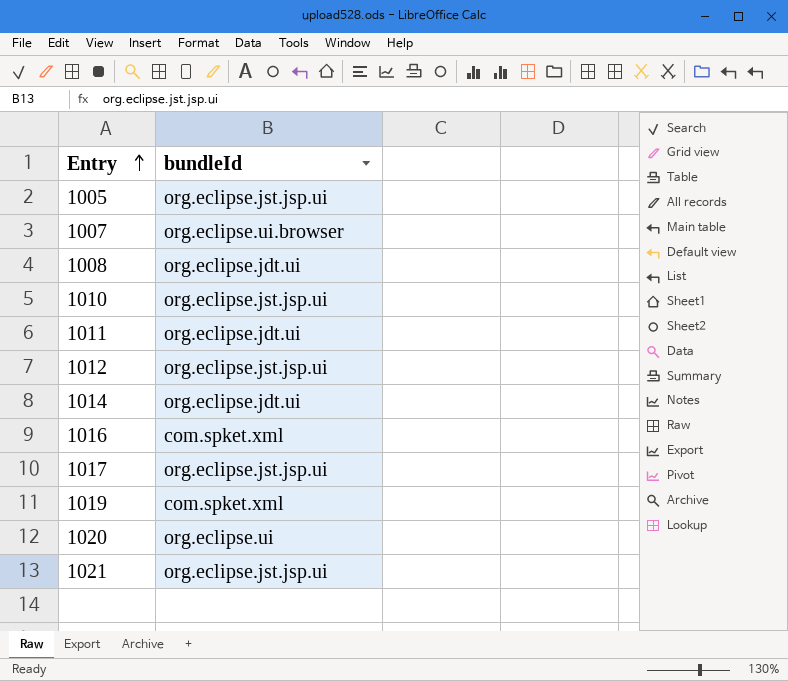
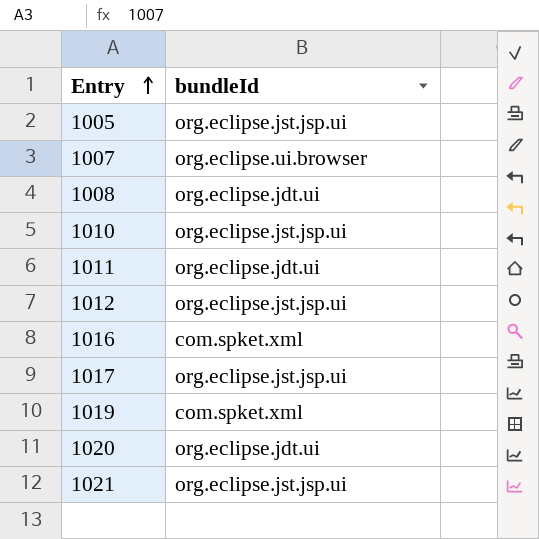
row 1014: org.eclipse.jdt.ui -> none
1020 | bundleId: org.eclipse.ui -> org.eclipse.jdt.ui

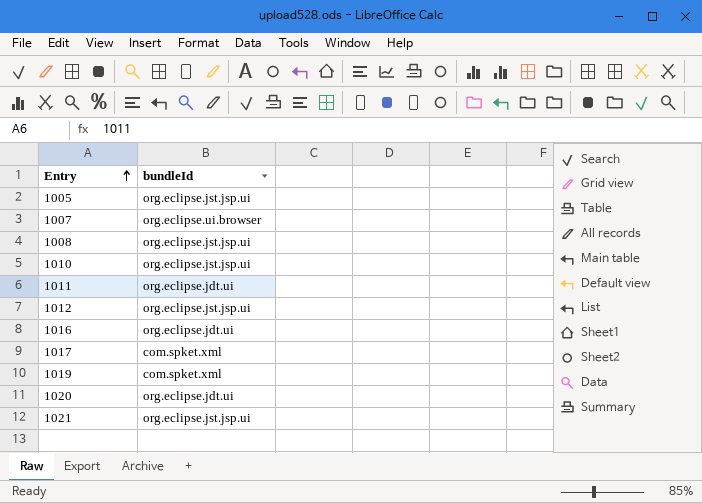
1008 | bundleId: org.eclipse.jdt.ui -> org.eclipse.jst.jsp.ui
1016 | bundleId: com.spket.xml -> org.eclipse.jdt.ui
1017 | bundleId: org.eclipse.jst.jsp.ui -> com.spket.xml

